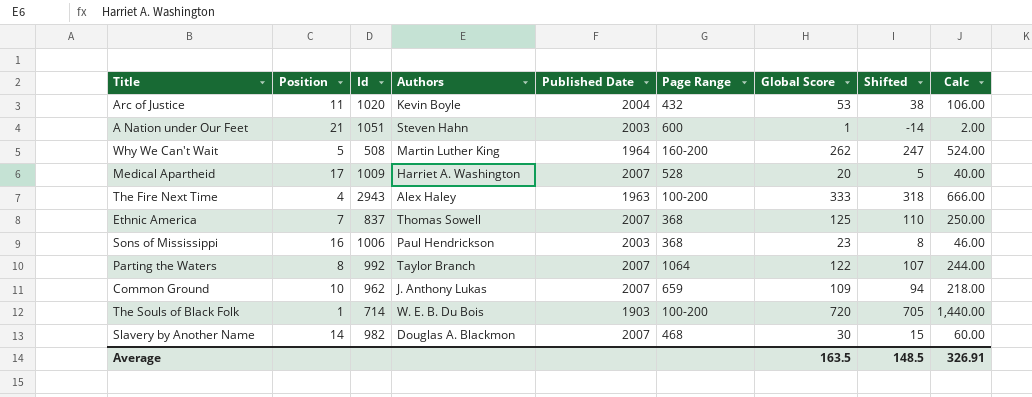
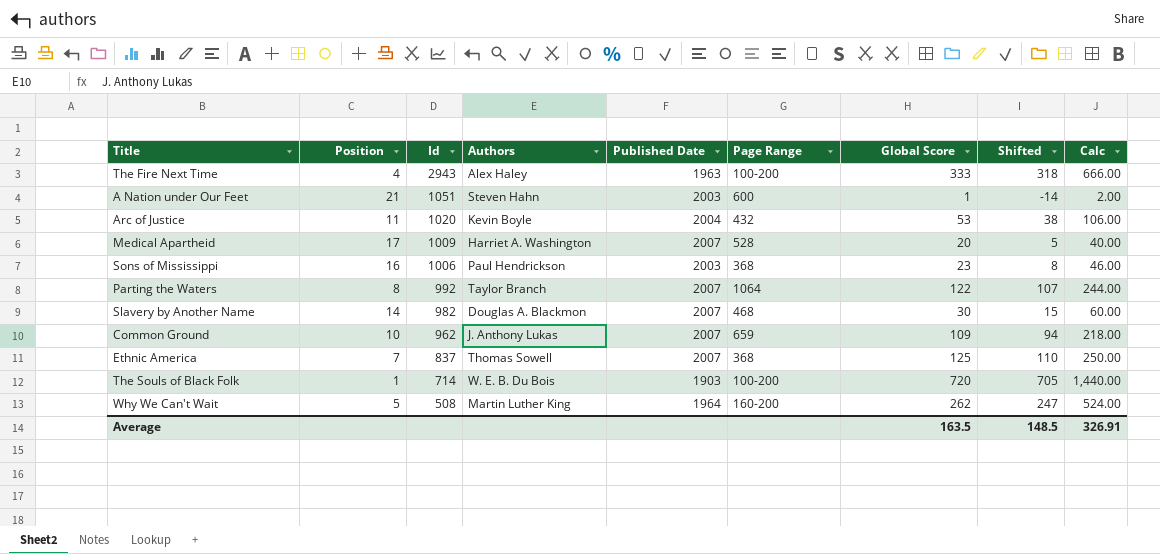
row order: none -> Id descending

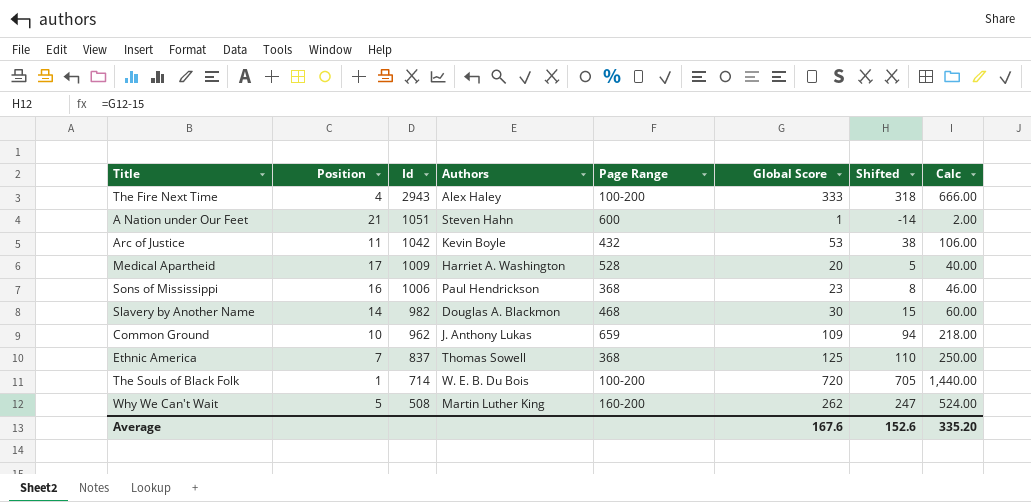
column Published Date | position: 5 -> none
row Parting the Waters: 8 | 992 | Taylor Branch | 2007 | 1064 | 122 | 107 | 244.00 -> none
Arc of Justice | Id: 1020 -> 1042
Average | Global Score: 163.5 -> 167.6
Average | Shifted: 148.5 -> 152.6
Average | Calc: 326.91 -> 335.20

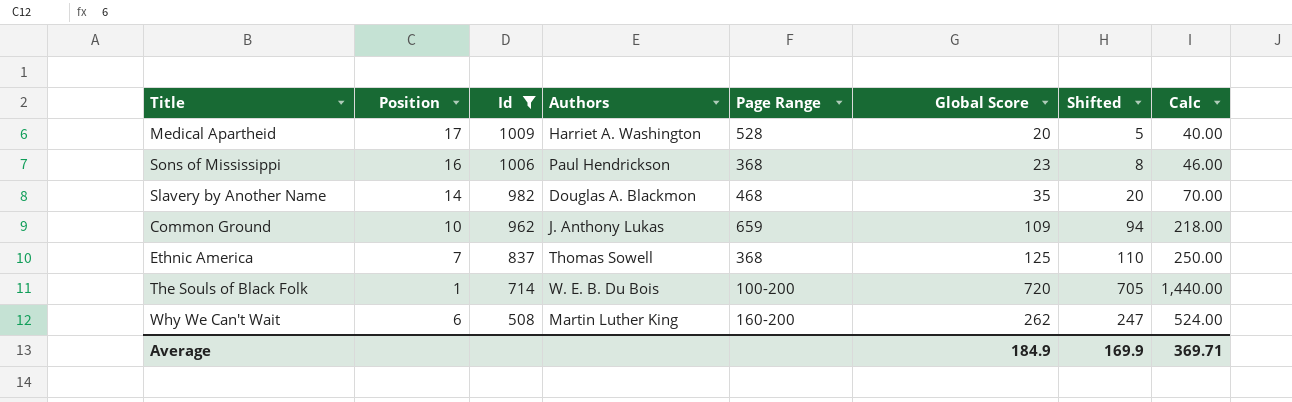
filter: none -> Id <= 1009
Slavery by Another Name | Global Score: 30 -> 35
Slavery by Another Name | Shifted: 15 -> 20
Slavery by Another Name | Calc: 60.00 -> 70.00
Why We Can't Wait | Position: 5 -> 6
Average | Global Score: 167.6 -> 184.9
Average | Shifted: 152.6 -> 169.9
Average | Calc: 335.20 -> 369.71

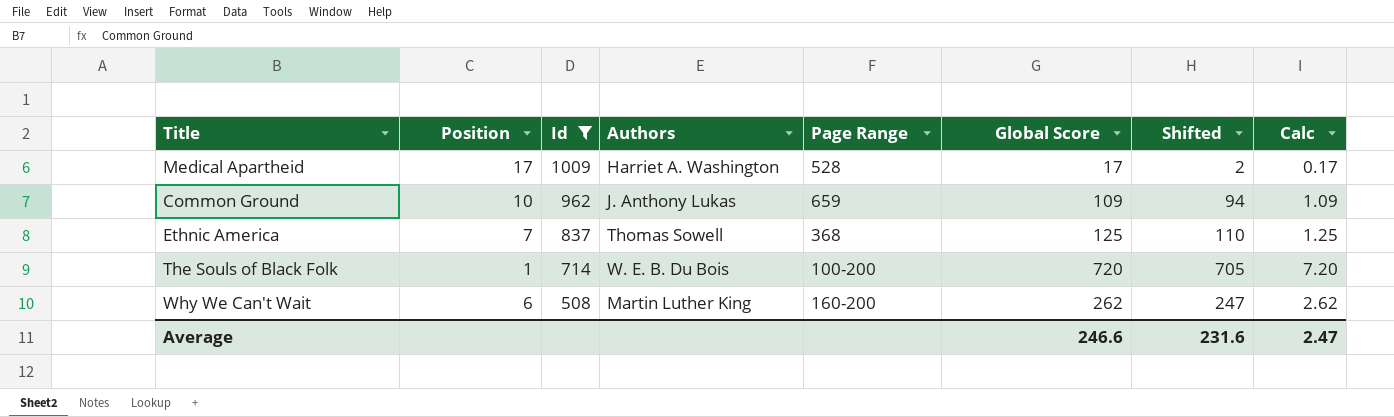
column Calc | formula: [Global Score] * 2 -> [Global Score] * 0.01
row Sons of Mississippi: 16 | 1006 | Paul Hendrickson | 368 | 23 | 8 | 46.00 -> none
row Slavery by Another Name: 14 | 982 | Douglas A. Blackmon | 468 | 35 | 20 | 70.00 -> none
Medical Apartheid | Global Score: 20 -> 17
Medical Apartheid | Shifted: 5 -> 2
Average | Global Score: 184.9 -> 246.6
Average | Shifted: 169.9 -> 231.6
Average | Calc: 369.71 -> 2.47

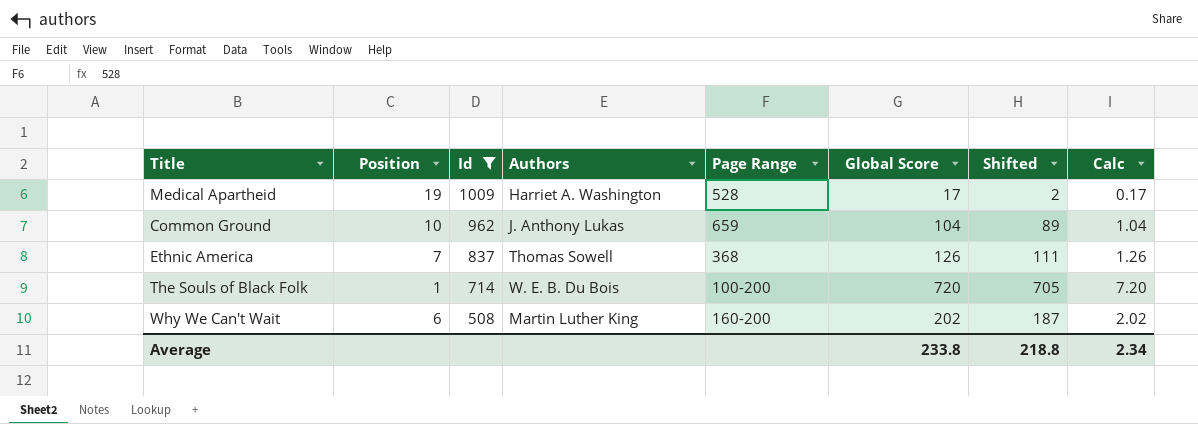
Medical Apartheid | Position: 17 -> 19
Common Ground | Global Score: 109 -> 104
Common Ground | Shifted: 94 -> 89
Common Ground | Calc: 1.09 -> 1.04
Ethnic America | Global Score: 125 -> 126
Ethnic America | Shifted: 110 -> 111
Ethnic America | Calc: 1.25 -> 1.26
Why We Can't Wait | Global Score: 262 -> 202
Why We Can't Wait | Shifted: 247 -> 187
Why We Can't Wait | Calc: 2.62 -> 2.02
Average | Global Score: 246.6 -> 233.8
Average | Shifted: 231.6 -> 218.8
Average | Calc: 2.47 -> 2.34

